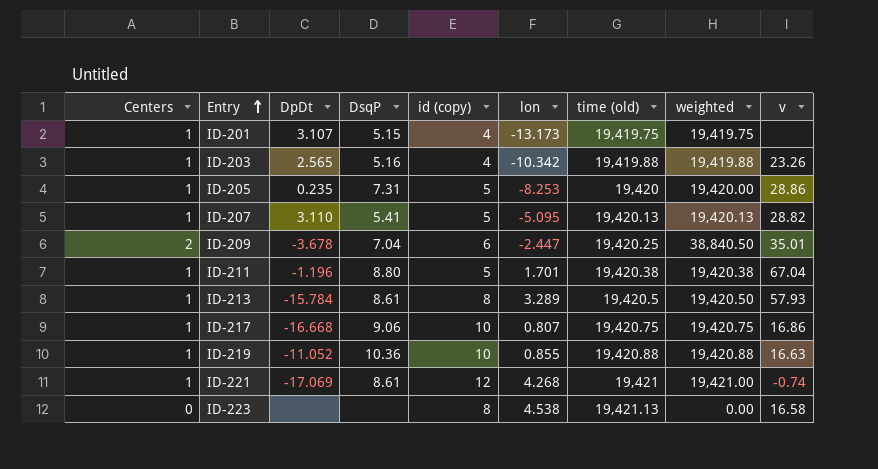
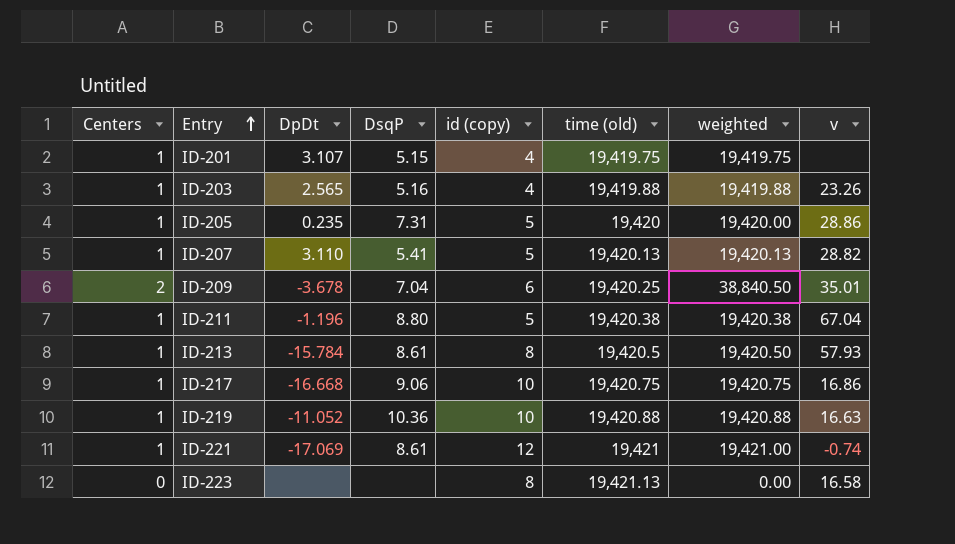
column lon | position: 6 -> none

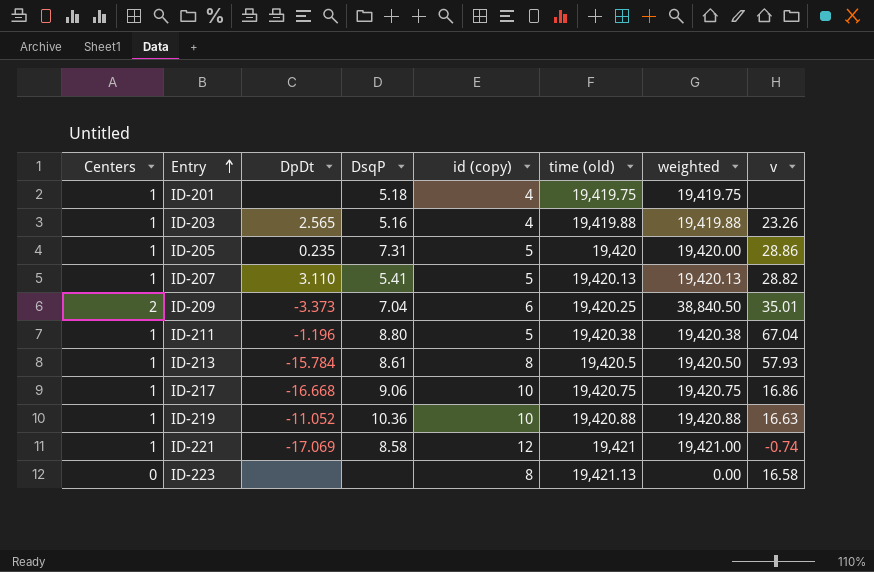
ID-201 | DpDt: 3.107 -> none
ID-201 | DsqP: 5.15 -> 5.18
ID-209 | DpDt: -3.678 -> -3.373
ID-221 | DsqP: 8.61 -> 8.58

